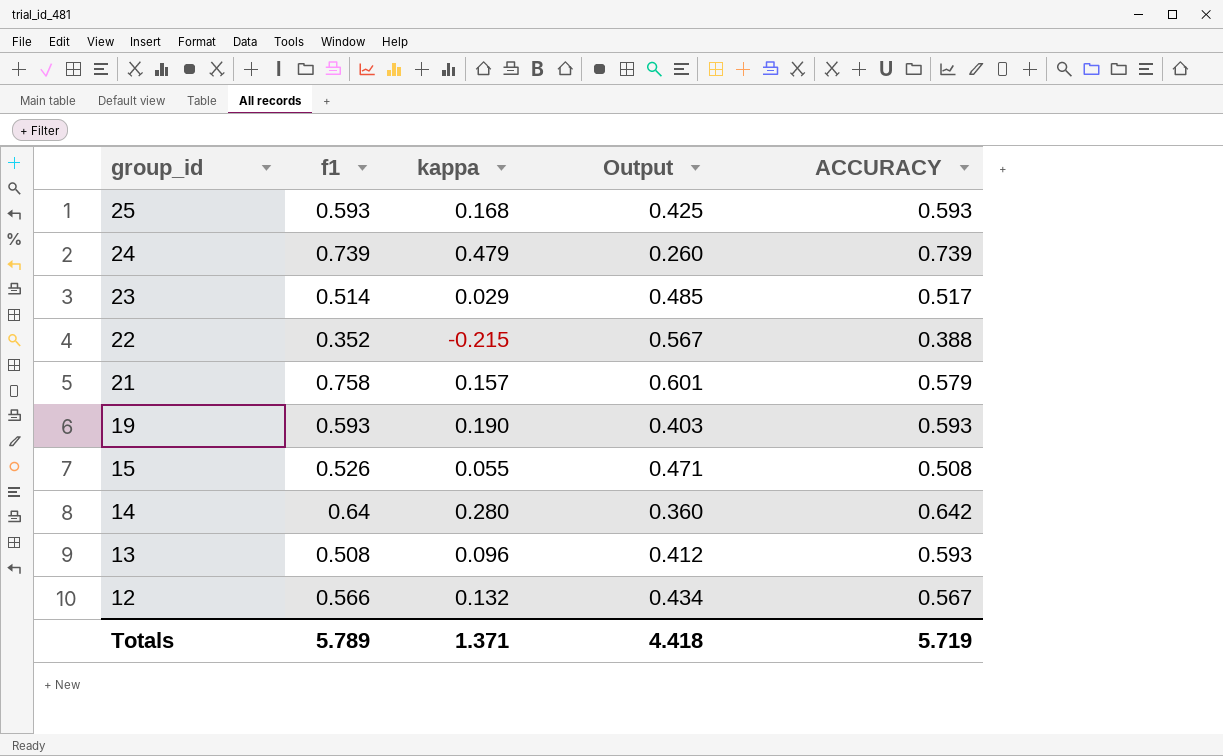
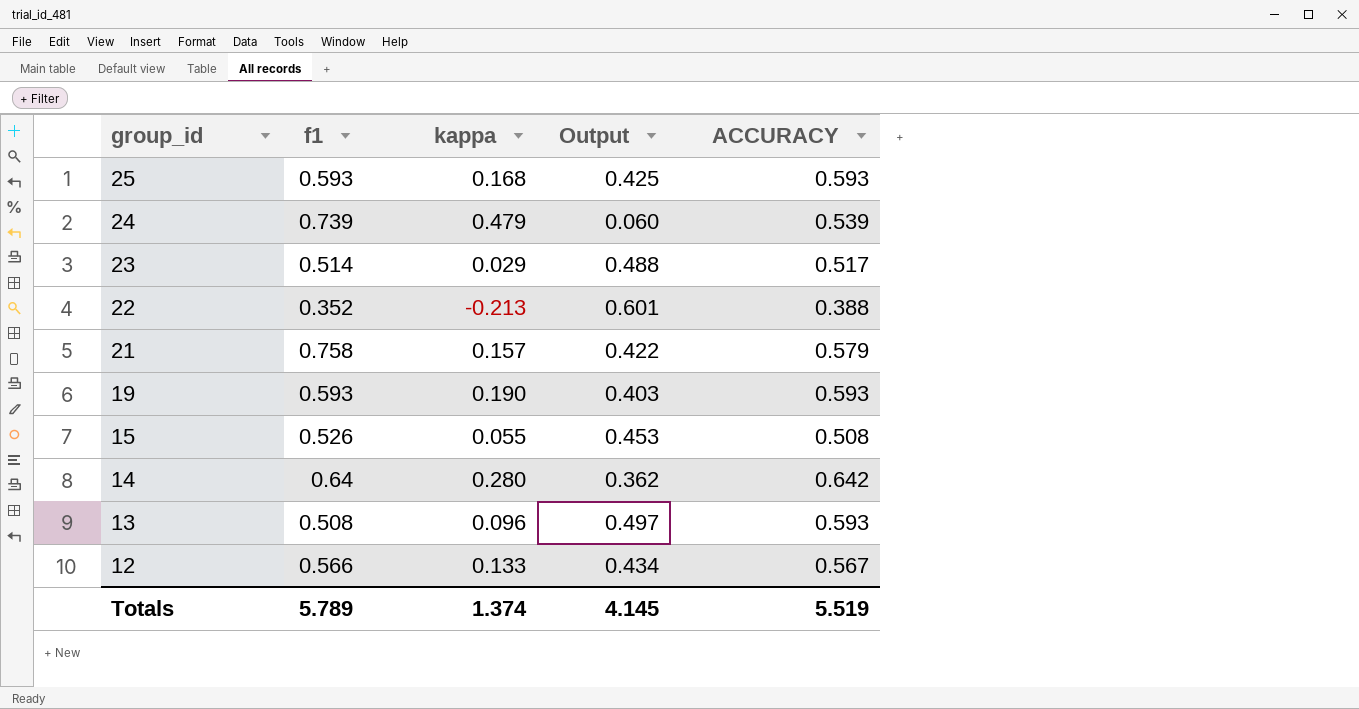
column Output | formula: [f1] - [kappa] -> [ACCURACY] - [kappa]
24 | ACCURACY: 0.739 -> 0.539
22 | kappa: -0.215 -> -0.213
12 | kappa: 0.132 -> 0.133
Totals | kappa: 1.371 -> 1.374
Totals | Output: 4.418 -> 4.145
Totals | ACCURACY: 5.719 -> 5.519

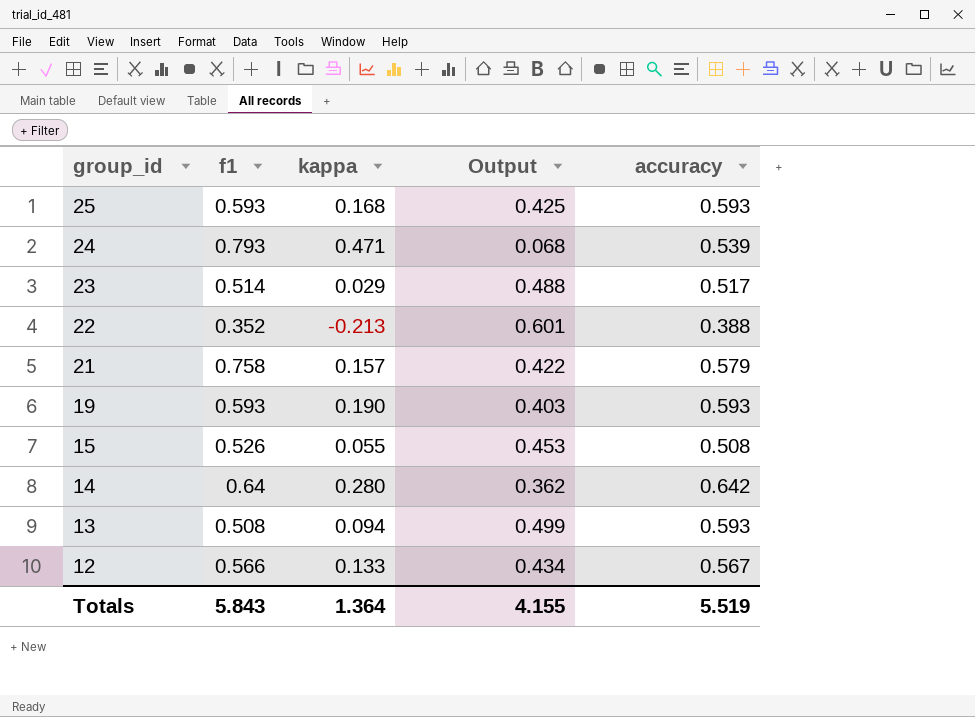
column name: ACCURACY -> accuracy
24 | f1: 0.739 -> 0.793
24 | kappa: 0.479 -> 0.471
24 | Output: 0.060 -> 0.068
13 | kappa: 0.096 -> 0.094
13 | Output: 0.497 -> 0.499
Totals | f1: 5.789 -> 5.843
Totals | kappa: 1.374 -> 1.364
Totals | Output: 4.145 -> 4.155

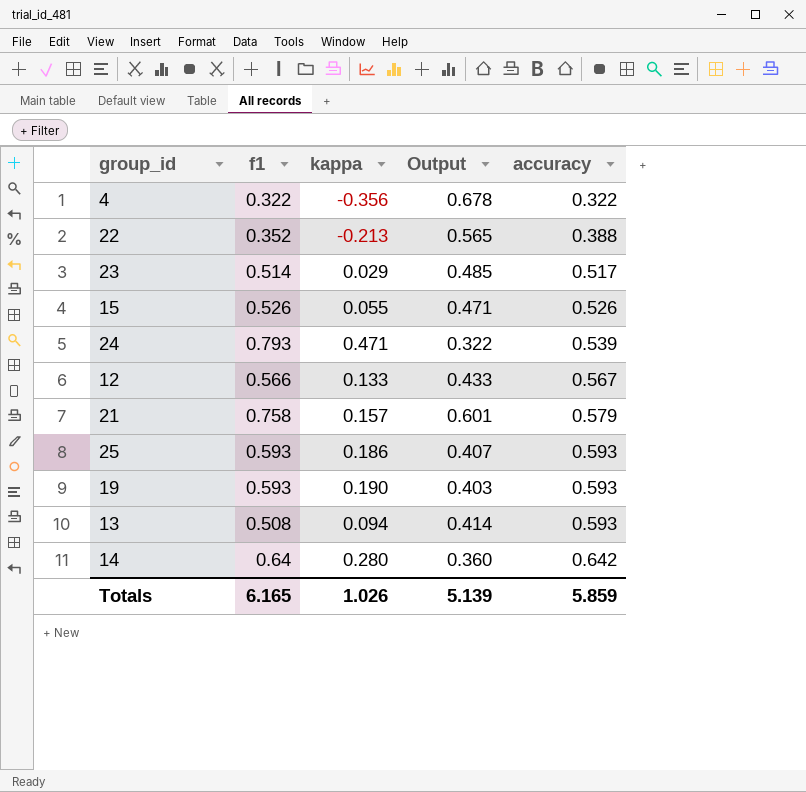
row order: group_id descending -> accuracy ascending
column Output | formula: [accuracy] - [kappa] -> [f1] - [kappa]
row 4: none -> 0.322 | -0.356 | 0.678 | 0.322
15 | accuracy: 0.508 -> 0.526
25 | kappa: 0.168 -> 0.186
Totals | f1: 5.843 -> 6.165
Totals | kappa: 1.364 -> 1.026
Totals | Output: 4.155 -> 5.139
Totals | accuracy: 5.519 -> 5.859

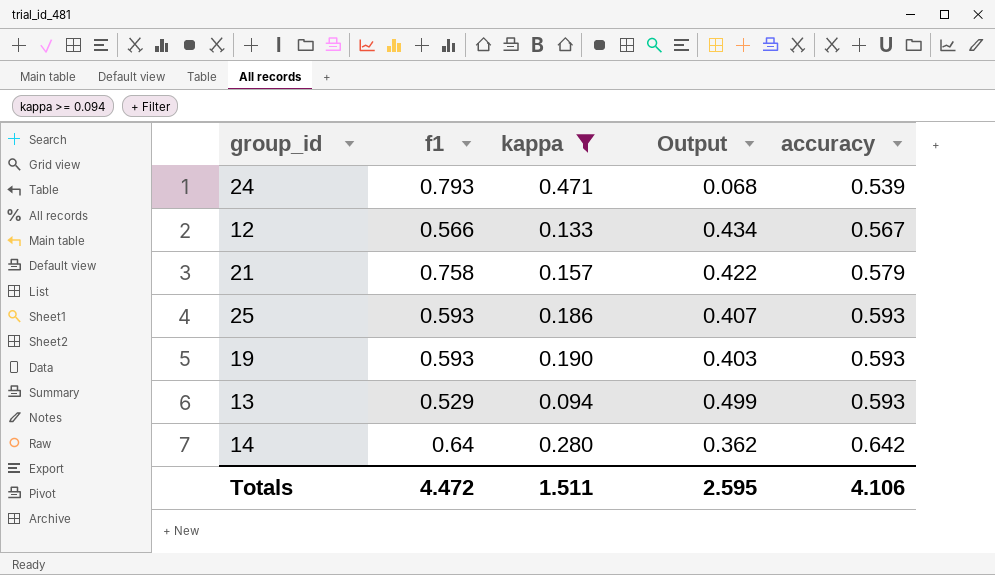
filter: none -> kappa >= 0.094
column Output | formula: [f1] - [kappa] -> [accuracy] - [kappa]
13 | f1: 0.508 -> 0.529
Totals | f1: 6.165 -> 4.472
Totals | kappa: 1.026 -> 1.511
Totals | Output: 5.139 -> 2.595
Totals | accuracy: 5.859 -> 4.106

